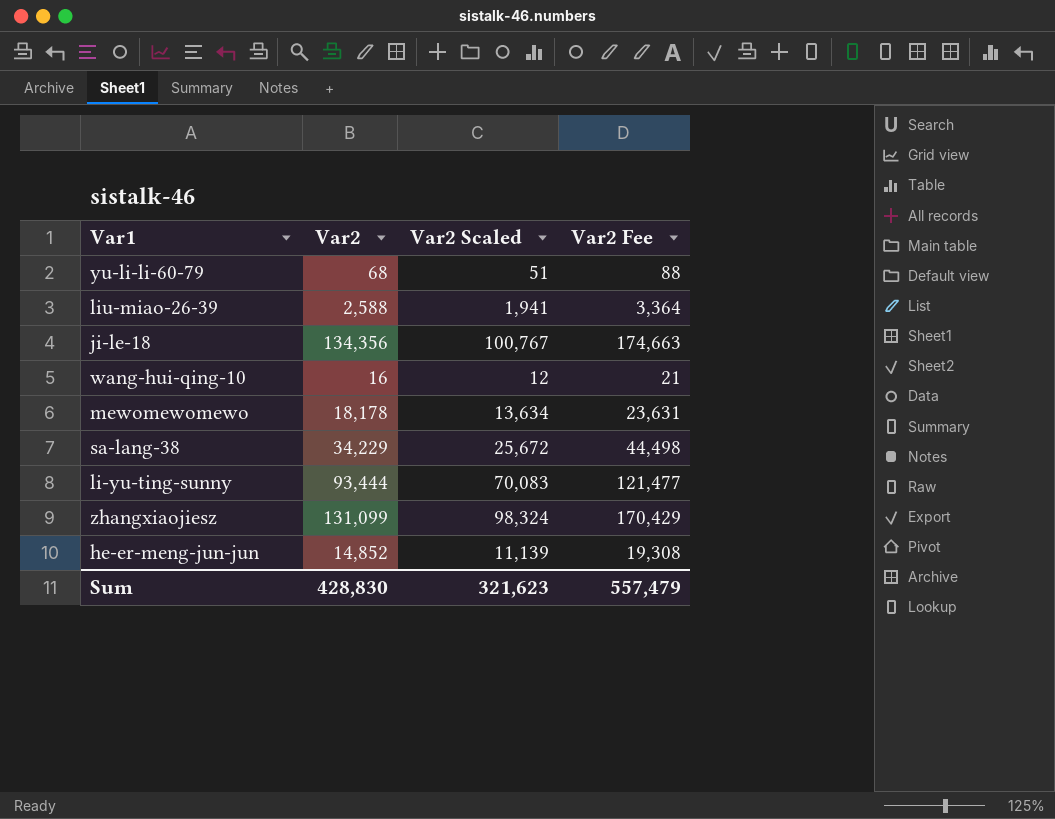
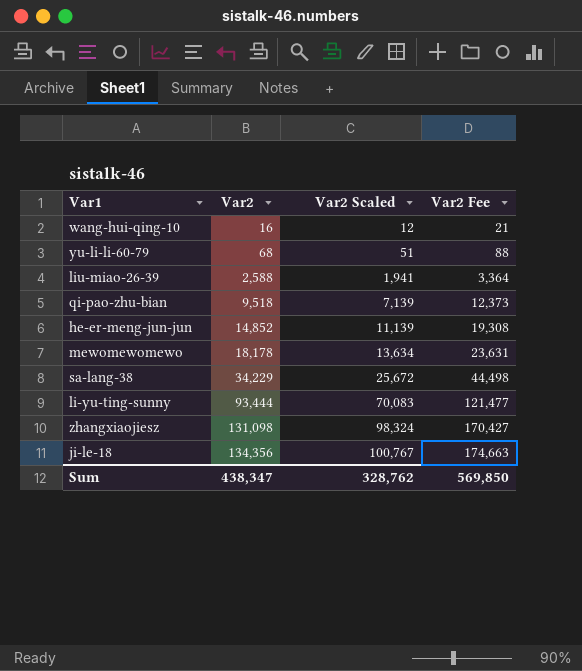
row order: none -> Var2 ascending
row qi-pao-zhu-bian: none -> 9,518 | 7,139 | 12,373
zhangxiaojiesz | Var2: 131,099 -> 131,098
zhangxiaojiesz | Var2 Fee: 170,429 -> 170,427
Sum | Var2: 428,830 -> 438,347
Sum | Var2 Scaled: 321,623 -> 328,762
Sum | Var2 Fee: 557,479 -> 569,850

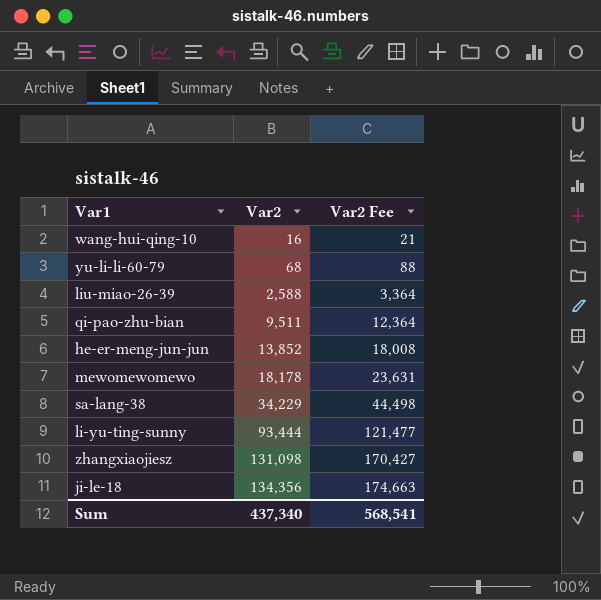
column Var2 Scaled | formula: [Var2] * 0.75 -> none
qi-pao-zhu-bian | Var2: 9,518 -> 9,511
qi-pao-zhu-bian | Var2 Fee: 12,373 -> 12,364
he-er-meng-jun-jun | Var2: 14,852 -> 13,852
he-er-meng-jun-jun | Var2 Fee: 19,308 -> 18,008
Sum | Var2: 438,347 -> 437,340
Sum | Var2 Fee: 569,850 -> 568,541

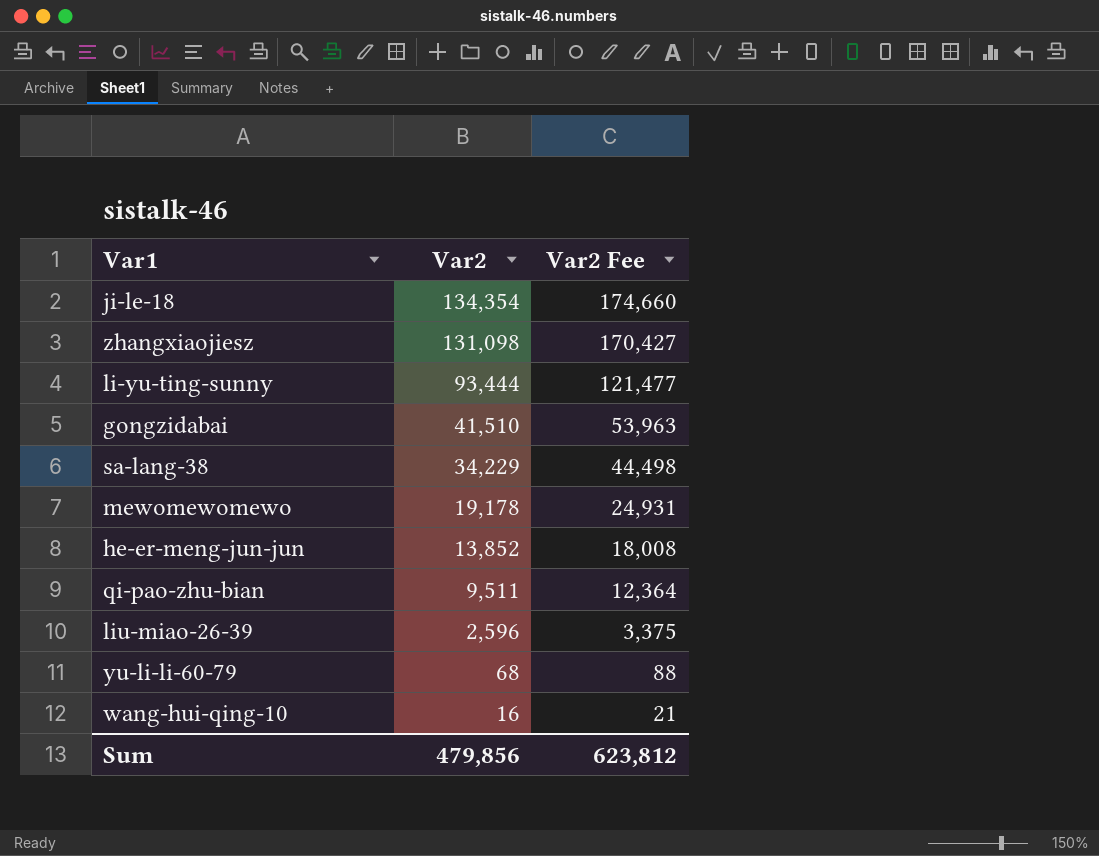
row order: Var2 ascending -> Var2 descending
ji-le-18 | Var2: 134,356 -> 134,354
ji-le-18 | Var2 Fee: 174,663 -> 174,660
row gongzidabai: none -> 41,510 | 53,963
mewomewomewo | Var2: 18,178 -> 19,178
mewomewomewo | Var2 Fee: 23,631 -> 24,931
liu-miao-26-39 | Var2: 2,588 -> 2,596
liu-miao-26-39 | Var2 Fee: 3,364 -> 3,375
Sum | Var2: 437,340 -> 479,856
Sum | Var2 Fee: 568,541 -> 623,812

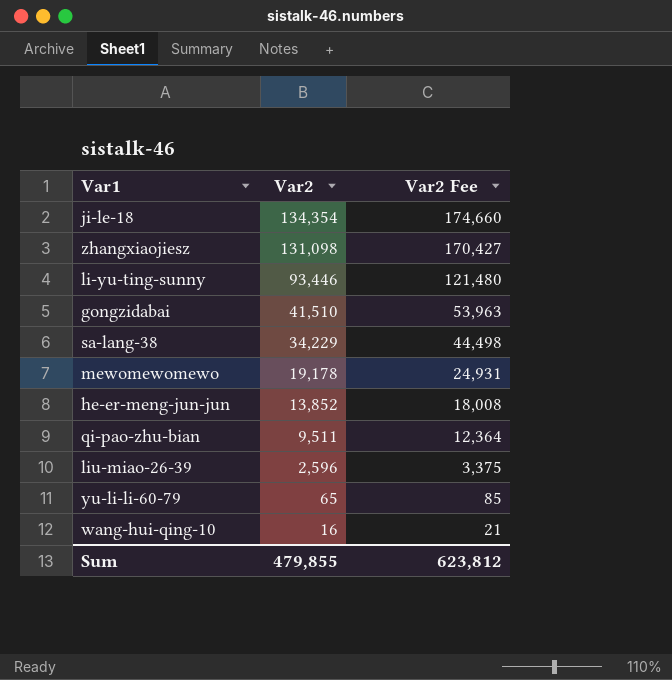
li-yu-ting-sunny | Var2: 93,444 -> 93,446
li-yu-ting-sunny | Var2 Fee: 121,477 -> 121,480
yu-li-li-60-79 | Var2: 68 -> 65
yu-li-li-60-79 | Var2 Fee: 88 -> 85
Sum | Var2: 479,856 -> 479,855

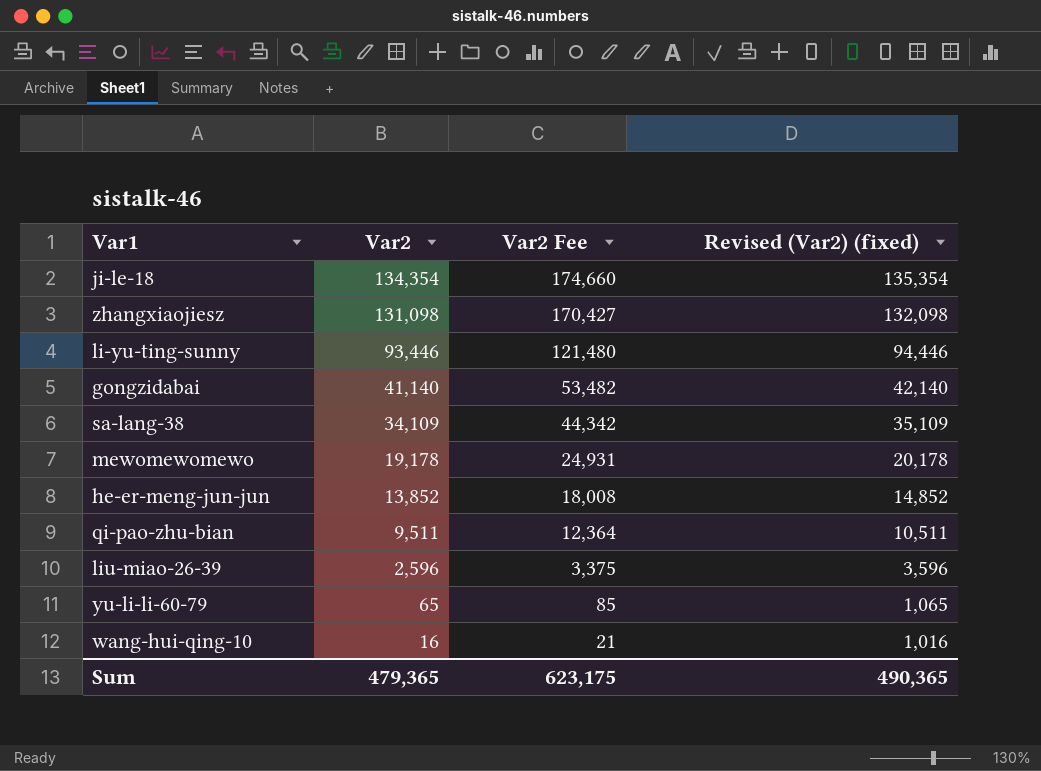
column Revised (Var2) (fixed) | formula: none -> [Var2] + 1000
gongzidabai | Var2: 41,510 -> 41,140
gongzidabai | Var2 Fee: 53,963 -> 53,482
sa-lang-38 | Var2: 34,229 -> 34,109
sa-lang-38 | Var2 Fee: 44,498 -> 44,342
Sum | Var2: 479,855 -> 479,365
Sum | Var2 Fee: 623,812 -> 623,175

